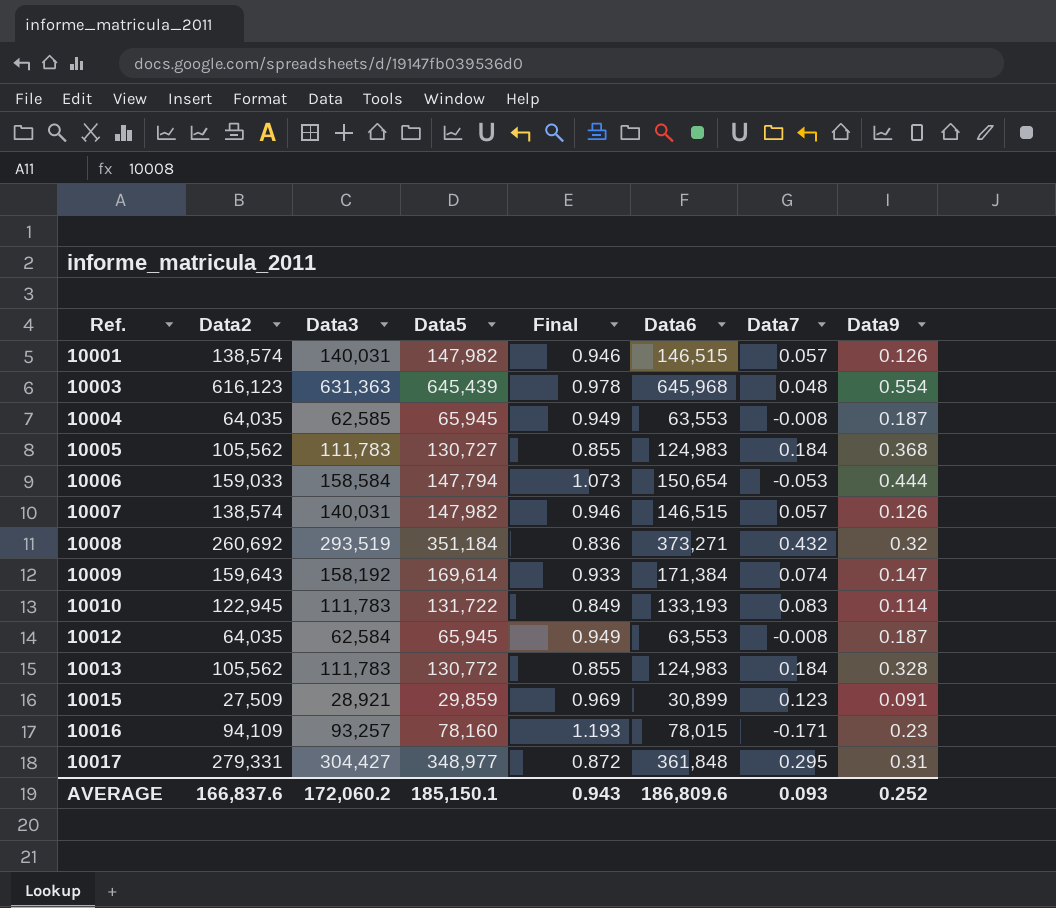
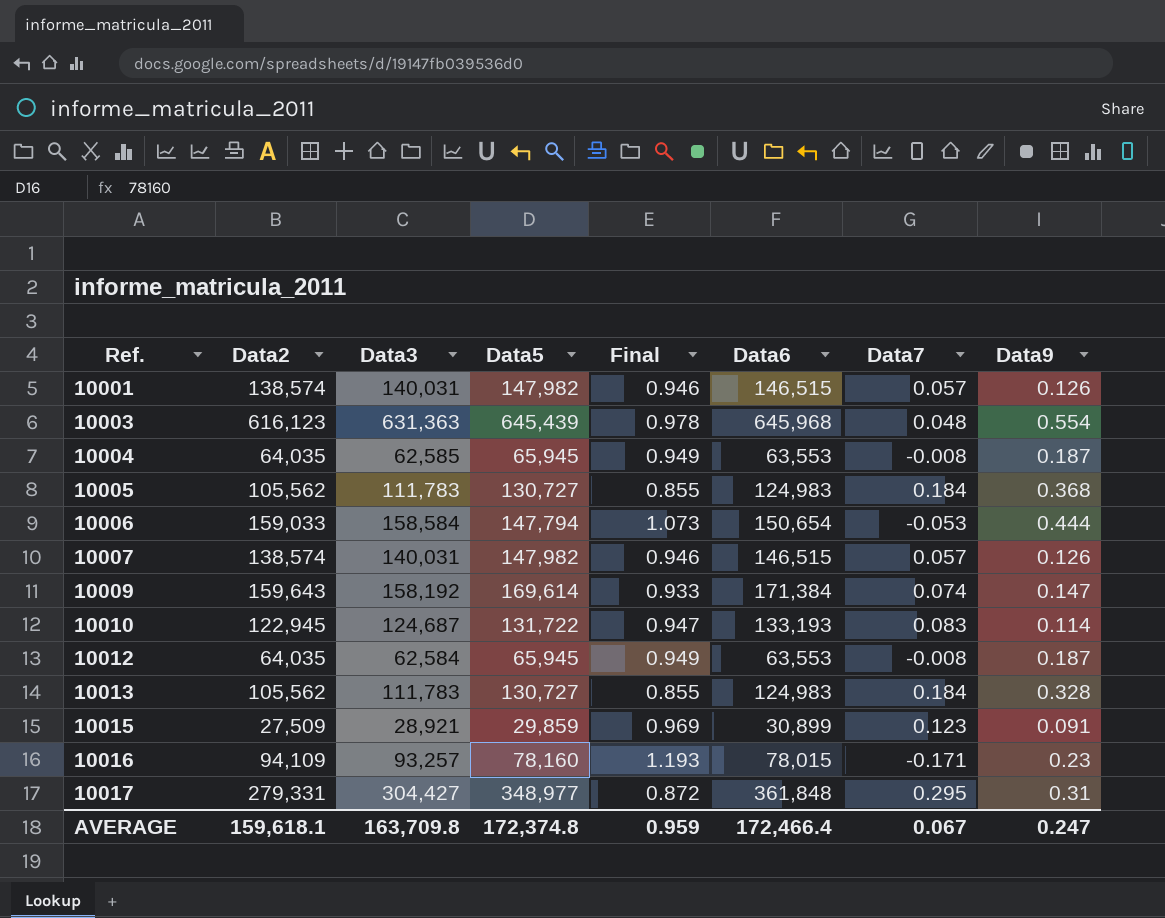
row 10008: 260,692 | 293,519 | 351,184 | 0.836 | 373,271 | 0.432 | 0.32 -> none
10010 | Data3: 111,783 -> 124,687
10010 | Final: 0.849 -> 0.947
10013 | Data5: 130,772 -> 130,727
AVERAGE | Data2: 166,837.6 -> 159,618.1
AVERAGE | Data3: 172,060.2 -> 163,709.8
AVERAGE | Data5: 185,150.1 -> 172,374.8
AVERAGE | Final: 0.943 -> 0.959
AVERAGE | Data6: 186,809.6 -> 172,466.4
AVERAGE | Data7: 0.093 -> 0.067
AVERAGE | Data9: 0.252 -> 0.247

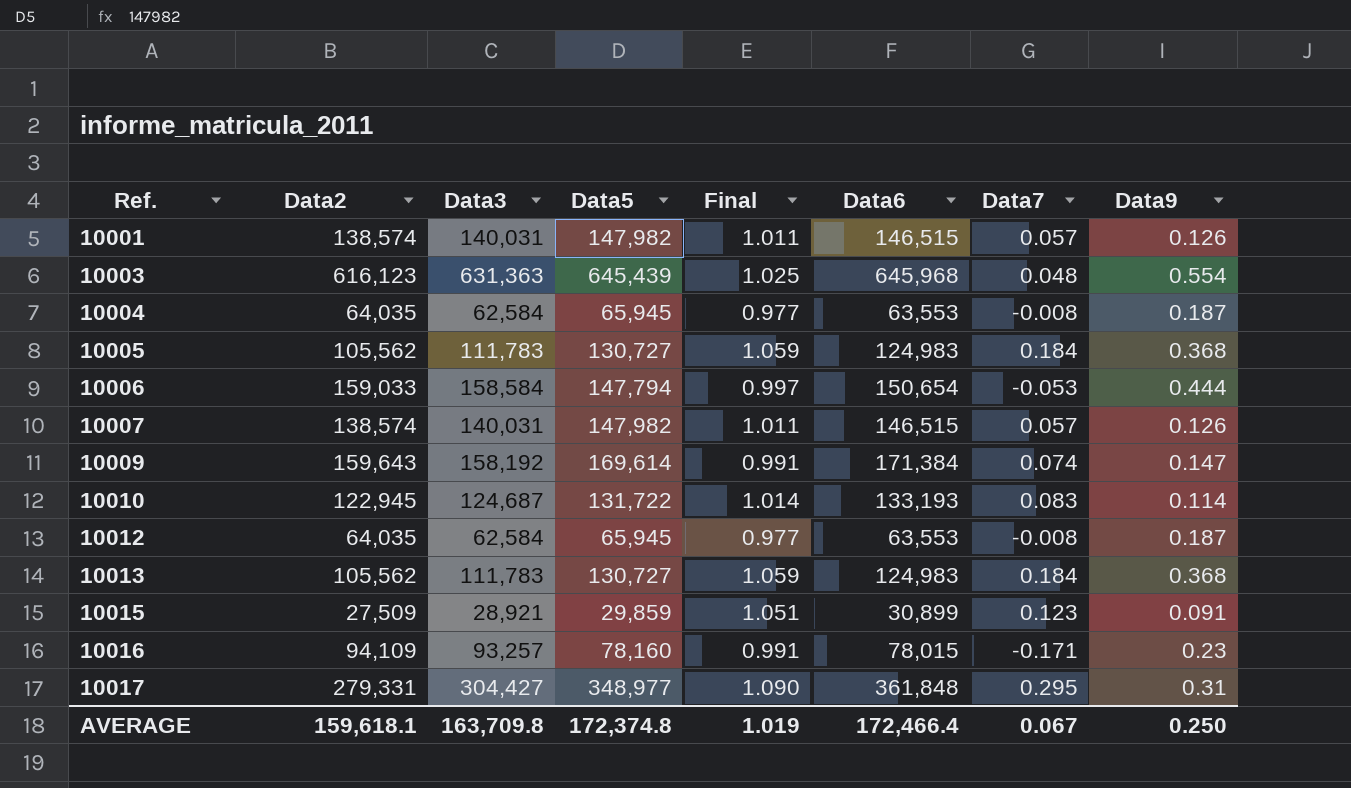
column Final | formula: [Data3] / [Data5] -> [Data3] / [Data2]
10004 | Data3: 62,585 -> 62,584
10013 | Data9: 0.328 -> 0.368
AVERAGE | Final: 0.959 -> 1.019
AVERAGE | Data9: 0.247 -> 0.250

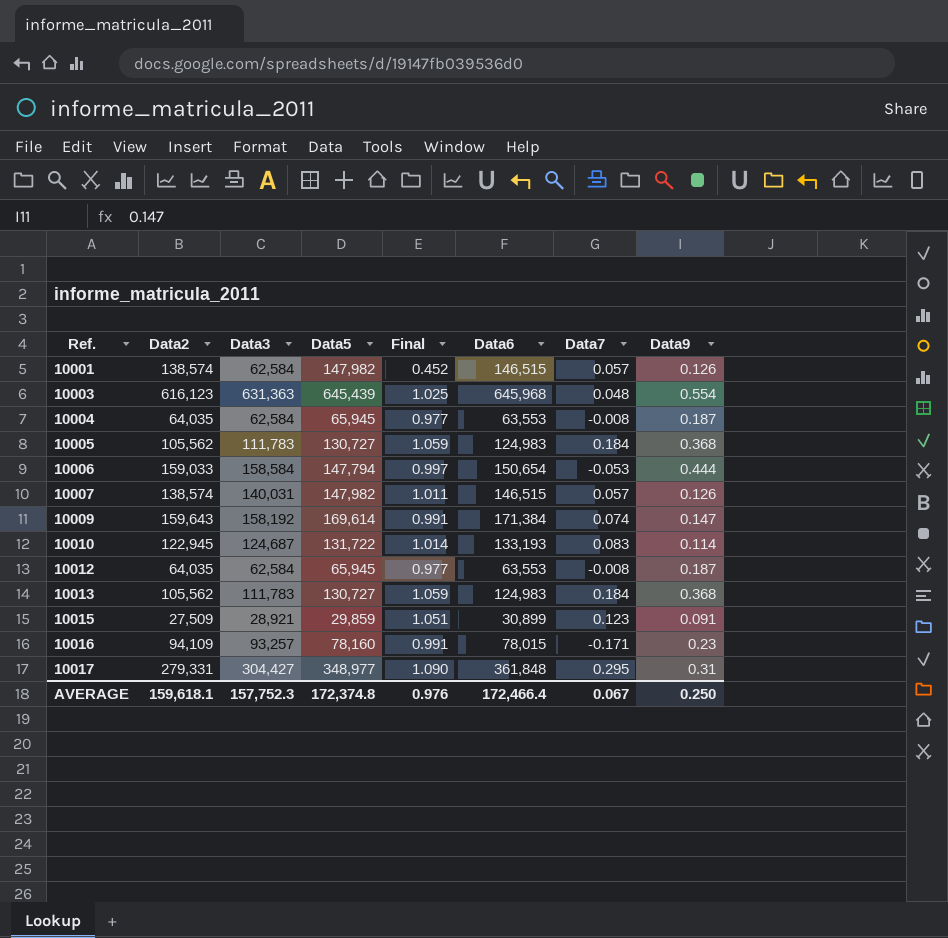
10001 | Data3: 140,031 -> 62,584
10001 | Final: 1.011 -> 0.452
AVERAGE | Data3: 163,709.8 -> 157,752.3
AVERAGE | Final: 1.019 -> 0.976

